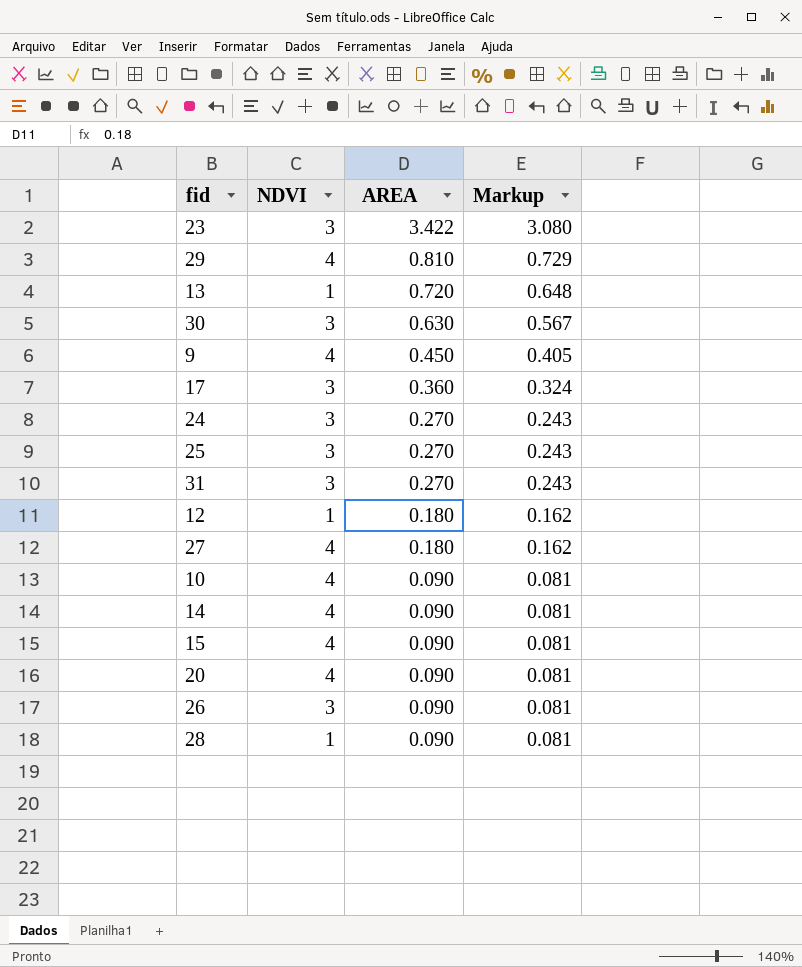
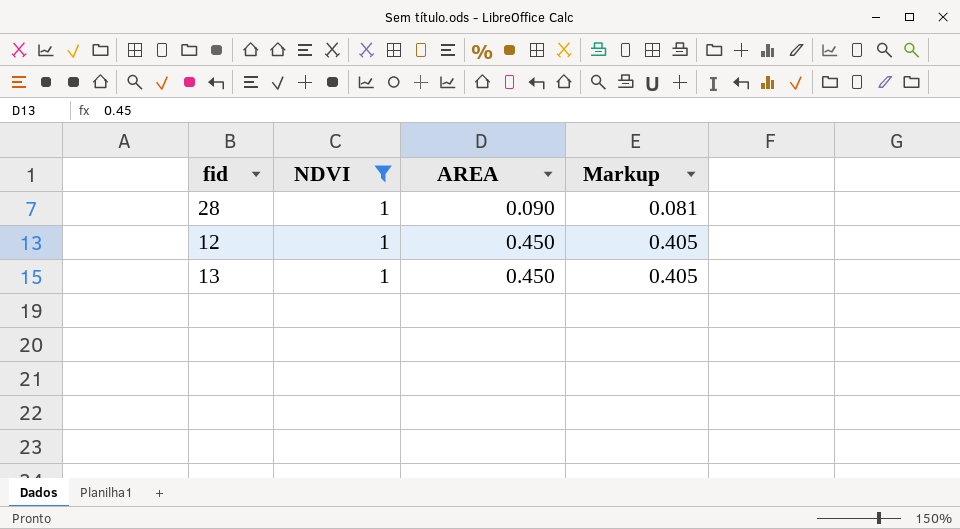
filter: none -> NDVI = 1
row order: AREA descending -> AREA ascending
12 | AREA: 0.180 -> 0.450
12 | Markup: 0.162 -> 0.405
13 | AREA: 0.720 -> 0.450
13 | Markup: 0.648 -> 0.405

